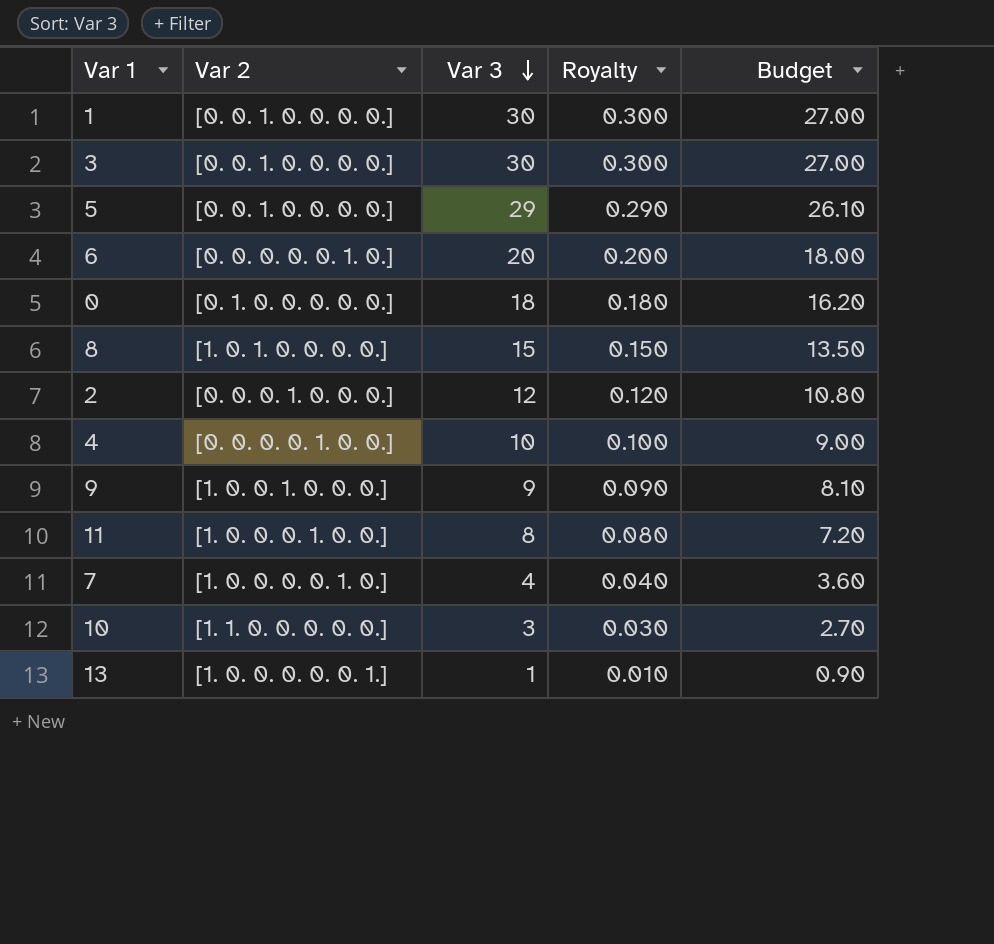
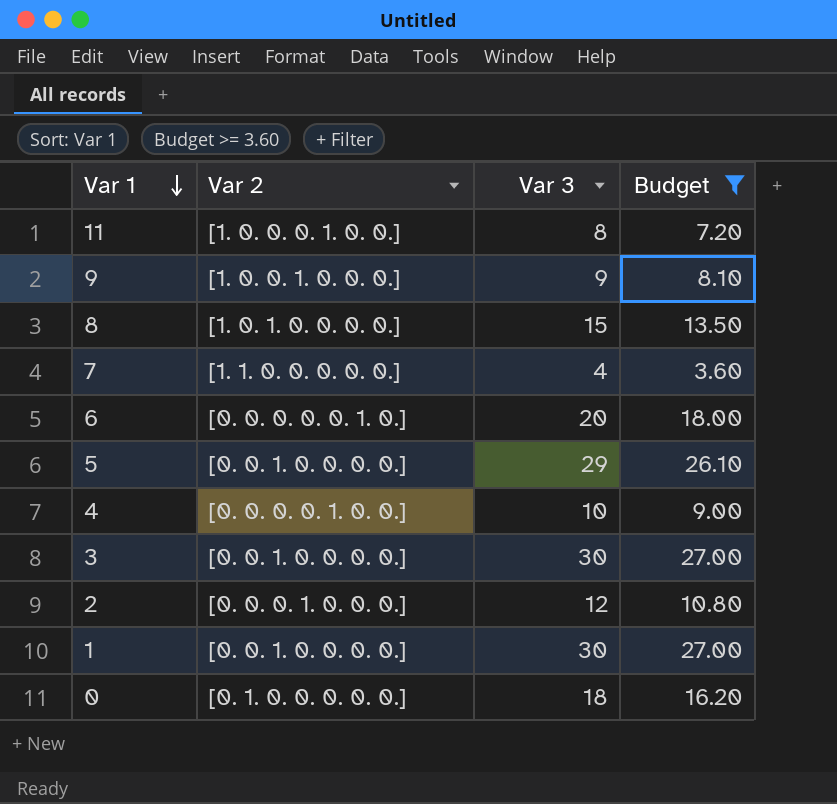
filter: none -> Budget >= 3.60
row order: Var 3 descending -> Var 1 descending
column Royalty | formula: [Var 3] * 0.01 -> none
7 | Var 2: [1. 0. 0. 0. 0. 1. 0.] -> [1. 1. 0. 0. 0. 0. 0.]

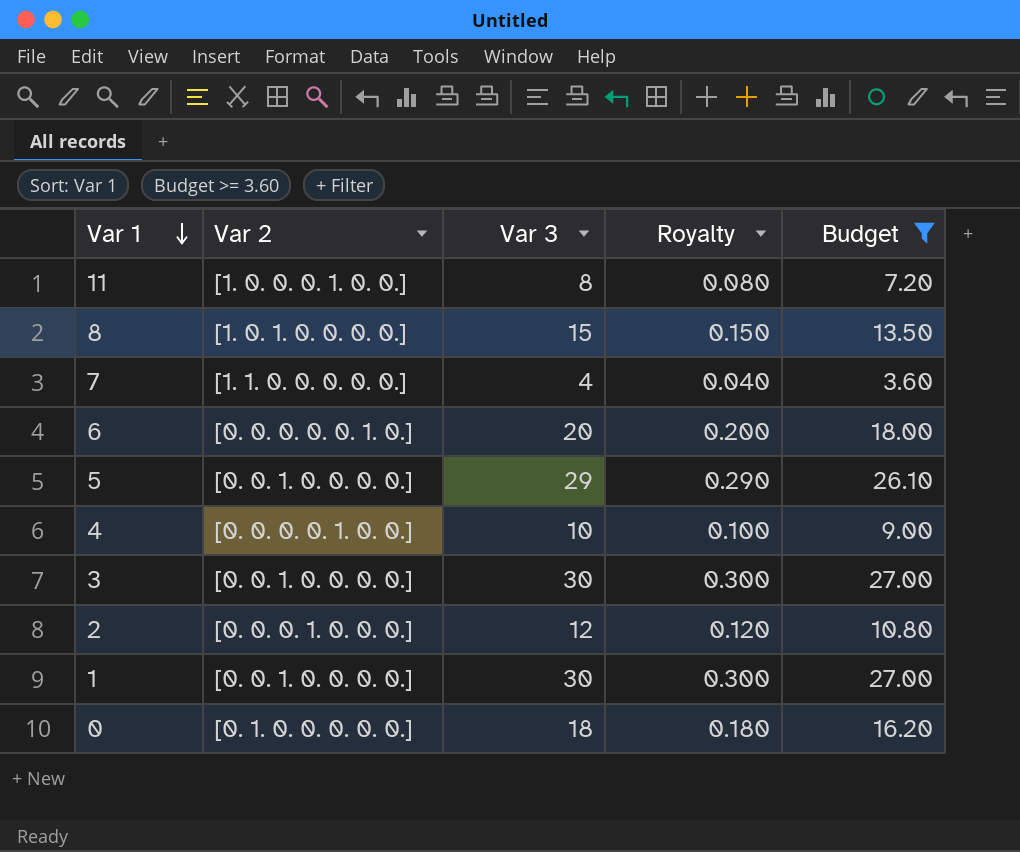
column Royalty | formula: none -> [Var 3] * 0.01
row 9: [1. 0. 0. 1. 0. 0. 0.] | 9 | 8.10 -> none

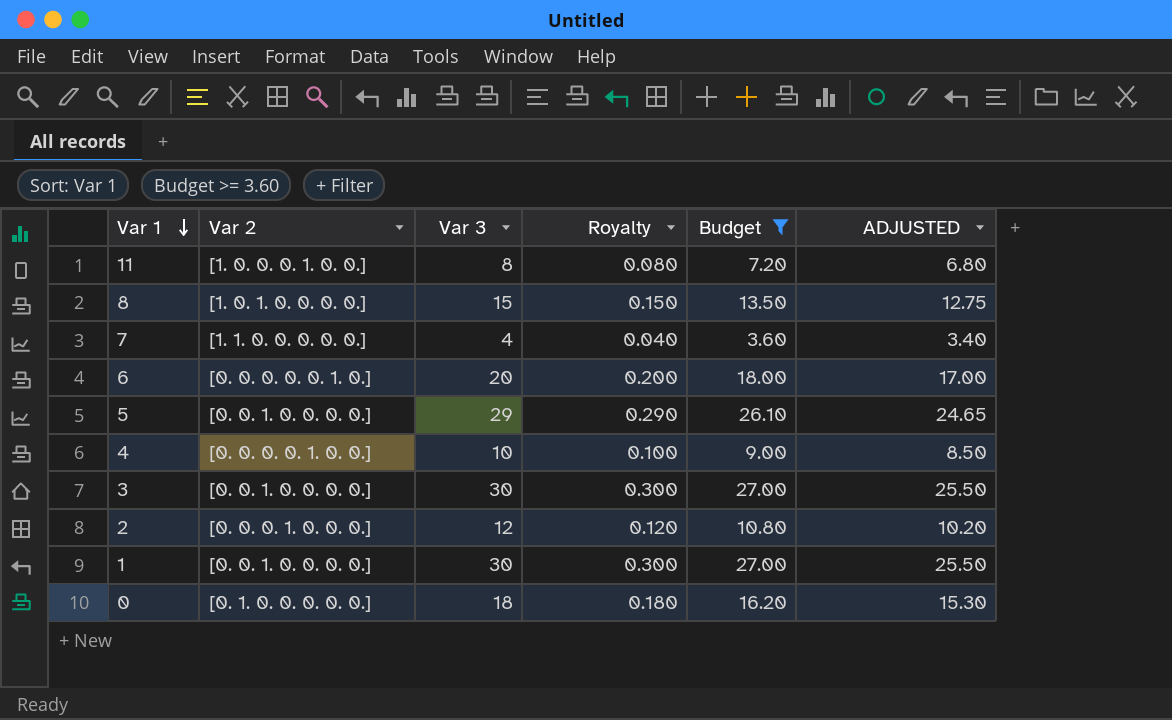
column ADJUSTED | formula: none -> [Var 3] * 0.85

